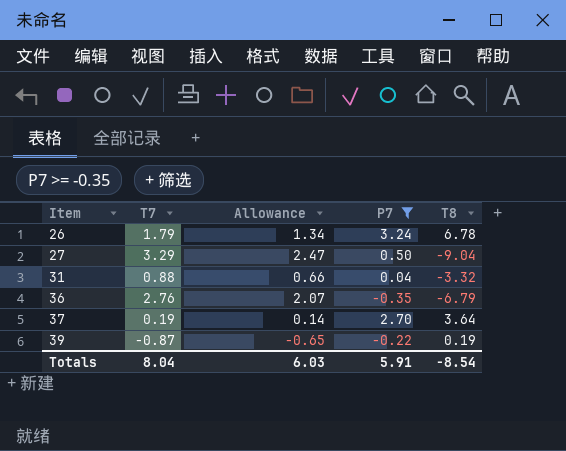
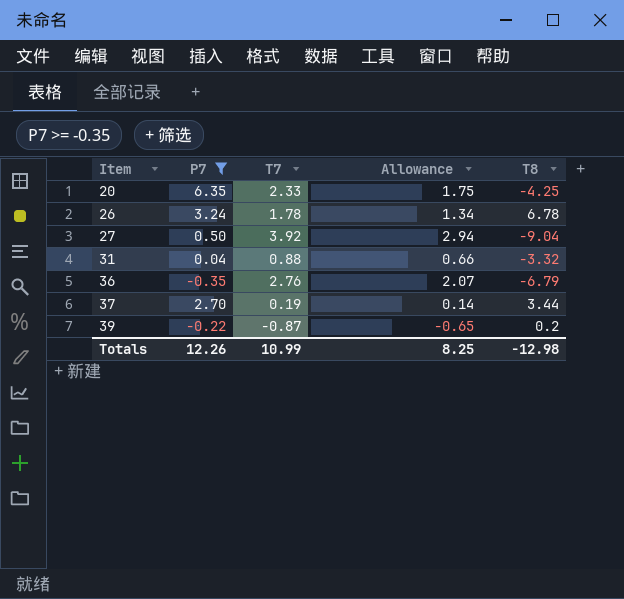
column P7 | position: 4 -> 2
row 20: none -> 6.35 | 2.33 | 1.75 | -4.25
26 | T7: 1.79 -> 1.78
27 | T7: 3.29 -> 3.92
27 | Allowance: 2.47 -> 2.94
37 | T8: 3.64 -> 3.44
39 | T8: 0.19 -> 0.2
Totals | P7: 5.91 -> 12.26
Totals | T7: 8.04 -> 10.99
Totals | Allowance: 6.03 -> 8.25
Totals | T8: -8.54 -> -12.98

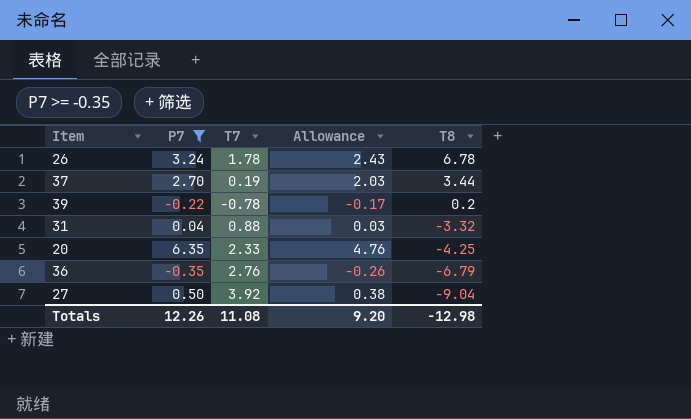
row order: Item ascending -> T8 descending
column Allowance | formula: [T7] * 0.75 -> [P7] * 0.75
39 | T7: -0.87 -> -0.78
Totals | T7: 10.99 -> 11.08
Totals | Allowance: 8.25 -> 9.20

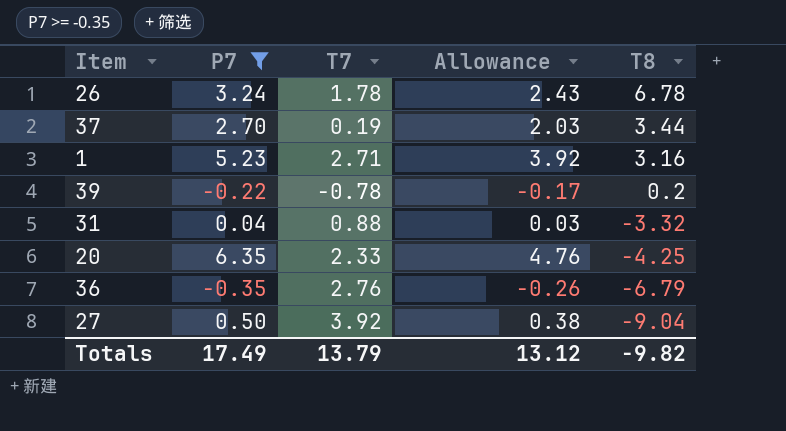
row 1: none -> 5.23 | 2.71 | 3.92 | 3.16
Totals | P7: 12.26 -> 17.49
Totals | T7: 11.08 -> 13.79
Totals | Allowance: 9.20 -> 13.12
Totals | T8: -12.98 -> -9.82

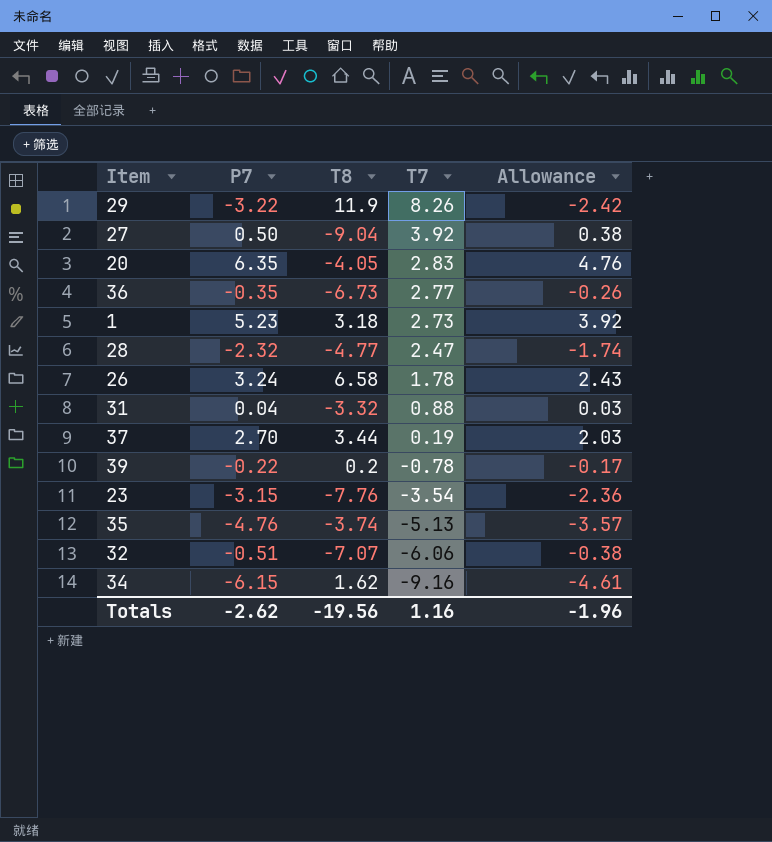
filter: P7 >= -0.35 -> none
row order: T8 descending -> T7 descending
column T8 | position: 5 -> 3
20 | T8: -4.25 -> -4.05
20 | T7: 2.33 -> 2.83
36 | T8: -6.79 -> -6.73
36 | T7: 2.76 -> 2.77
1 | T8: 3.16 -> 3.18
1 | T7: 2.71 -> 2.73
26 | T8: 6.78 -> 6.58
Totals | P7: 17.49 -> -2.62
Totals | T8: -9.82 -> -19.56
Totals | T7: 13.79 -> 1.16
Totals | Allowance: 13.12 -> -1.96

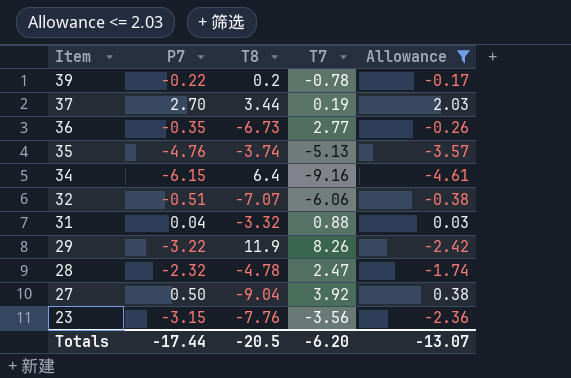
filter: none -> Allowance <= 2.03
row order: T7 descending -> Item descending
34 | T8: 1.62 -> 6.4
28 | T8: -4.77 -> -4.78
23 | T7: -3.54 -> -3.56
Totals | P7: -2.62 -> -17.44
Totals | T8: -19.56 -> -20.5
Totals | T7: 1.16 -> -6.20
Totals | Allowance: -1.96 -> -13.07

